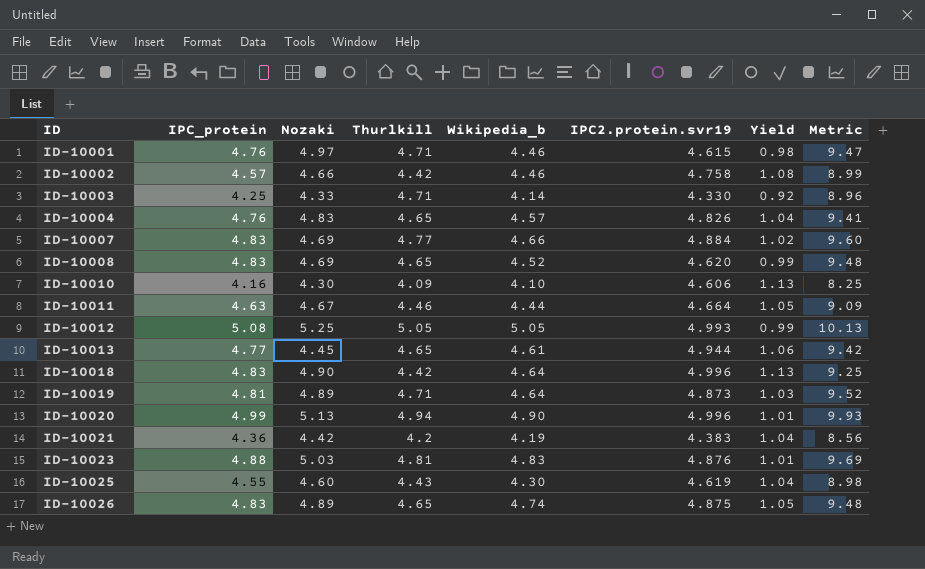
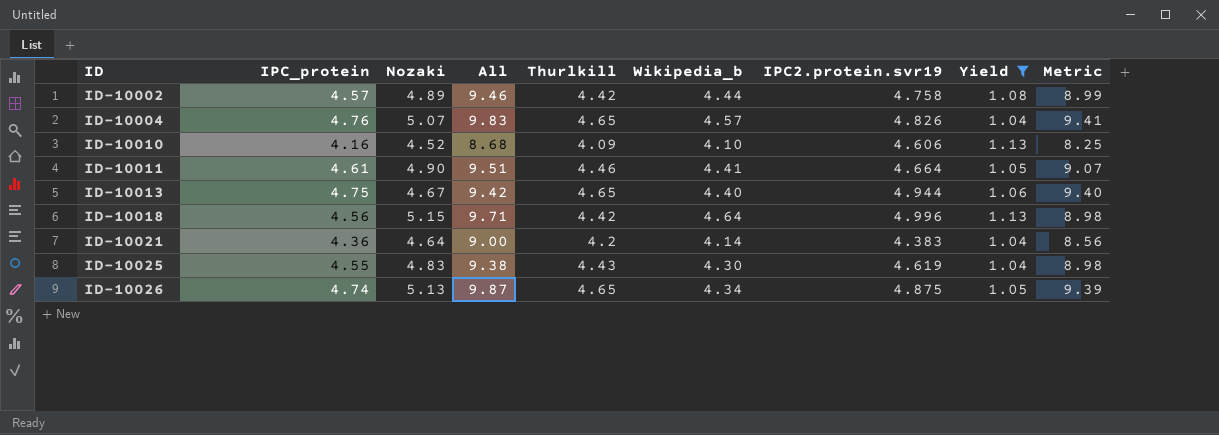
filter: none -> Yield >= 1.04
column All | formula: none -> [IPC_protein] + [Nozaki]
ID-10002 | Nozaki: 4.66 -> 4.89
ID-10002 | Wikipedia_b: 4.46 -> 4.44
ID-10004 | Nozaki: 4.83 -> 5.07
ID-10010 | Nozaki: 4.30 -> 4.52
ID-10011 | IPC_protein: 4.63 -> 4.61
ID-10011 | Nozaki: 4.67 -> 4.90
ID-10011 | Wikipedia_b: 4.44 -> 4.41
ID-10011 | Metric: 9.09 -> 9.07
ID-10013 | IPC_protein: 4.77 -> 4.75
ID-10013 | Nozaki: 4.45 -> 4.67
ID-10013 | Wikipedia_b: 4.61 -> 4.40
ID-10013 | Metric: 9.42 -> 9.40
ID-10018 | IPC_protein: 4.83 -> 4.56
ID-10018 | Nozaki: 4.90 -> 5.15
ID-10018 | Metric: 9.25 -> 8.98
ID-10021 | Nozaki: 4.42 -> 4.64
ID-10021 | Wikipedia_b: 4.19 -> 4.14
ID-10025 | Nozaki: 4.60 -> 4.83
ID-10026 | IPC_protein: 4.83 -> 4.74
ID-10026 | Nozaki: 4.89 -> 5.13
ID-10026 | Wikipedia_b: 4.74 -> 4.34
ID-10026 | Metric: 9.48 -> 9.39

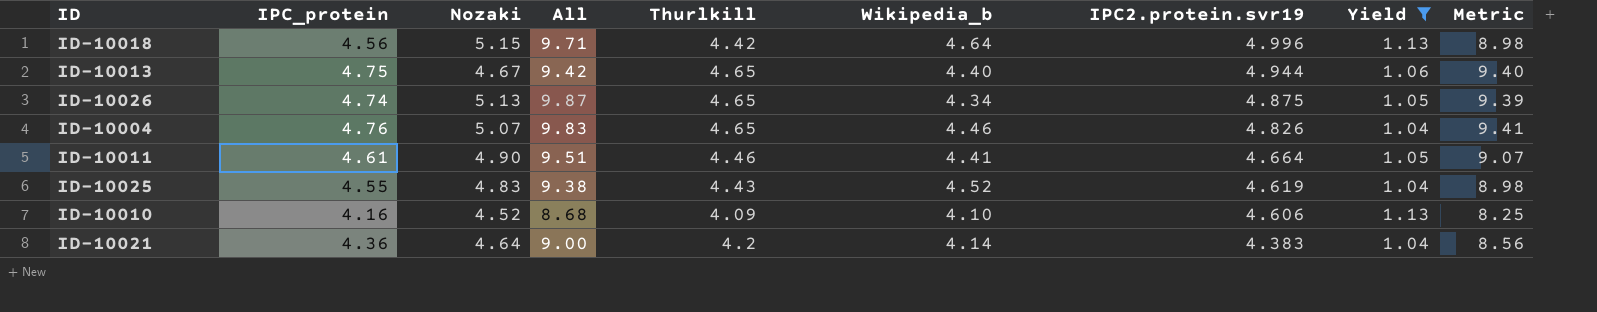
row order: ID ascending -> IPC2.protein.svr19 descending
row ID-10002: 4.57 | 4.89 | 9.46 | 4.42 | 4.44 | 4.758 | 1.08 | 8.99 -> none
ID-10004 | Wikipedia_b: 4.57 -> 4.46
ID-10025 | Wikipedia_b: 4.30 -> 4.52

